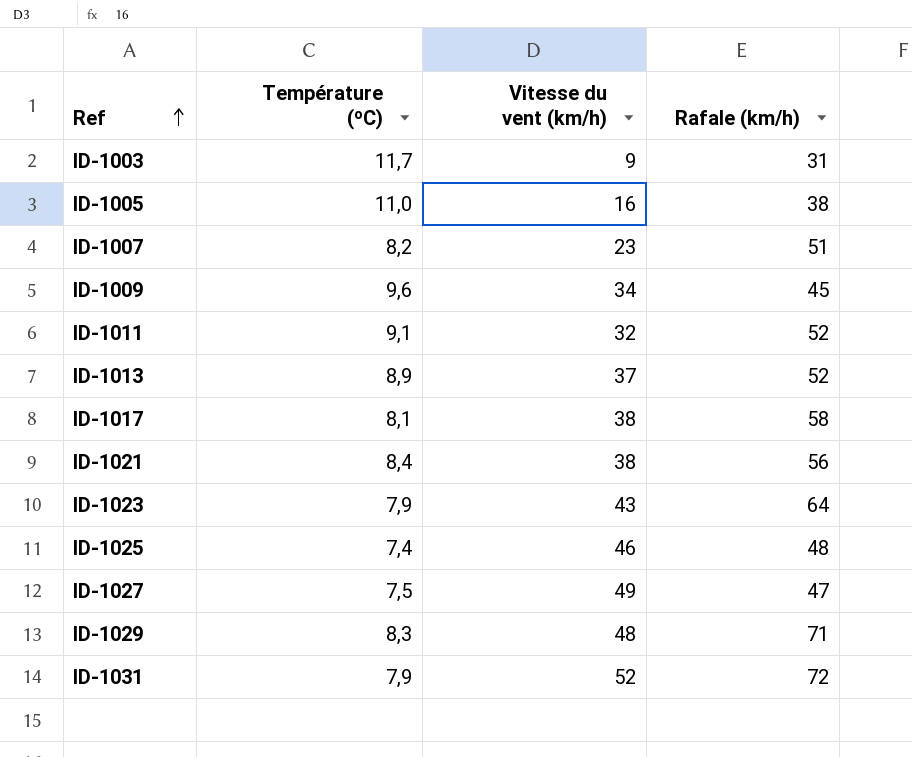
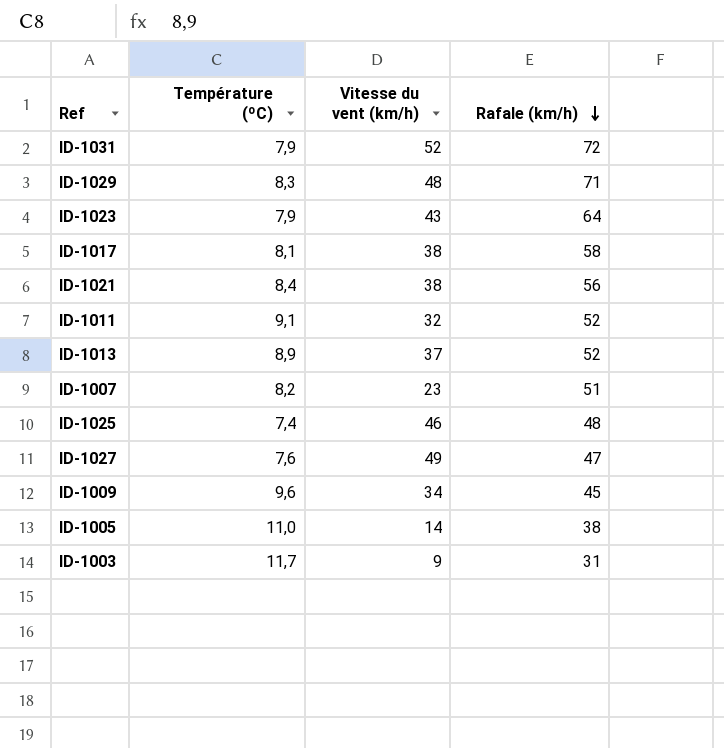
row order: Ref ascending -> Rafale (km/h) descending
ID-1027 | Température (ºC): 7,5 -> 7,6
ID-1005 | Vitesse du vent (km/h): 16 -> 14

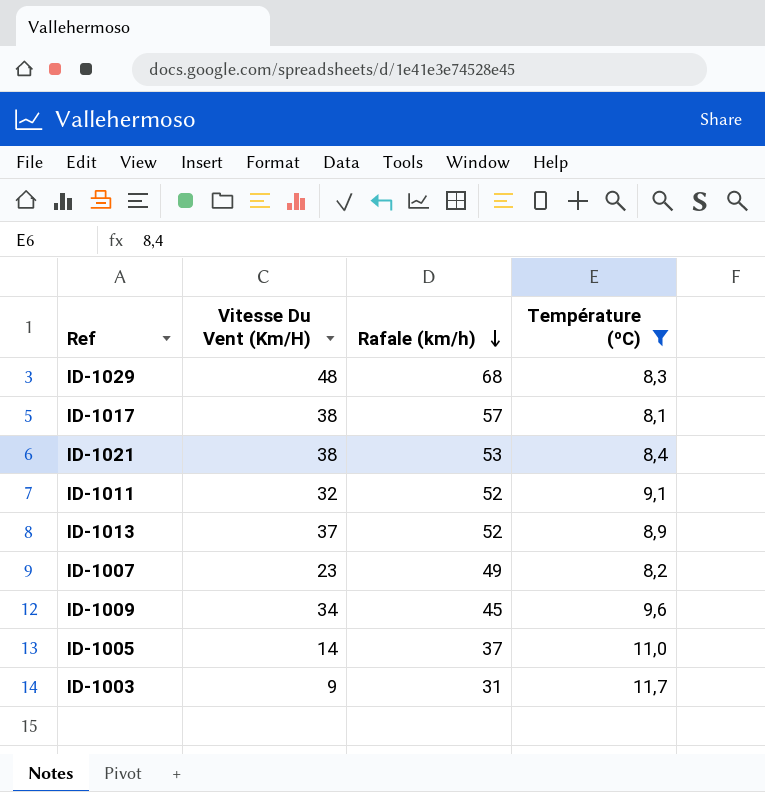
filter: none -> Température (ºC) >= 8,1
column name: Vitesse du vent (km/h) -> Vitesse Du Vent (Km/H)
column Température (ºC) | position: 2 -> 4
ID-1029 | Rafale (km/h): 71 -> 68
ID-1017 | Rafale (km/h): 58 -> 57
ID-1021 | Rafale (km/h): 56 -> 53
ID-1007 | Rafale (km/h): 51 -> 49
ID-1005 | Rafale (km/h): 38 -> 37

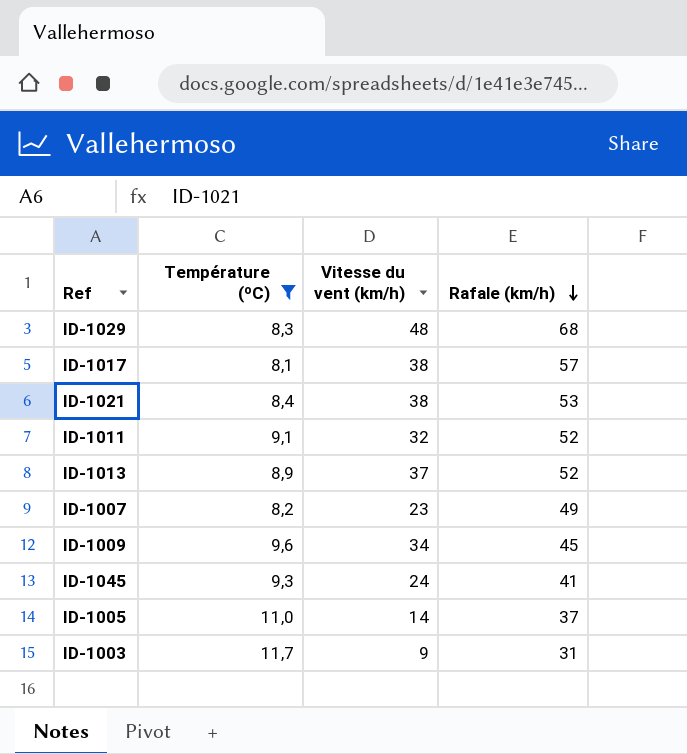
column Température (ºC) | position: 4 -> 2
column name: Vitesse Du Vent (Km/H) -> Vitesse du vent (km/h)
row ID-1045: none -> 9,3 | 24 | 41

